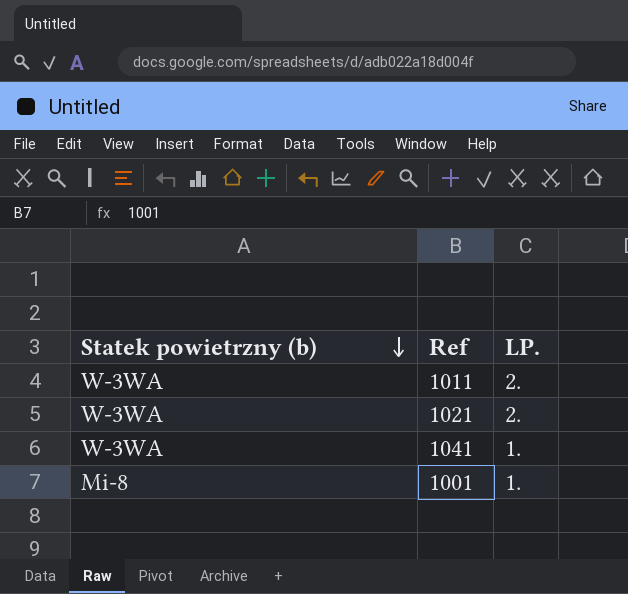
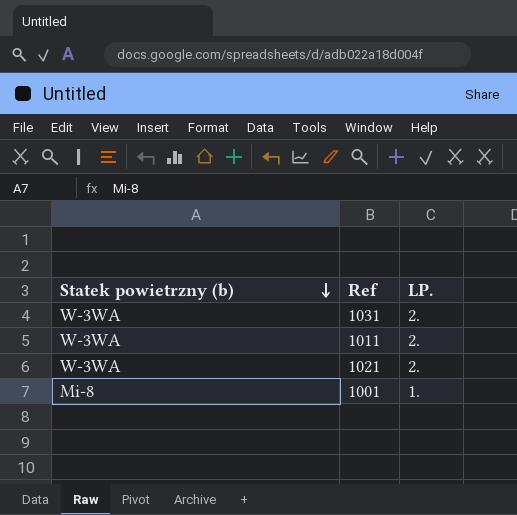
row 1041: W-3WA | 1. -> none
row 1031: none -> W-3WA | 2.

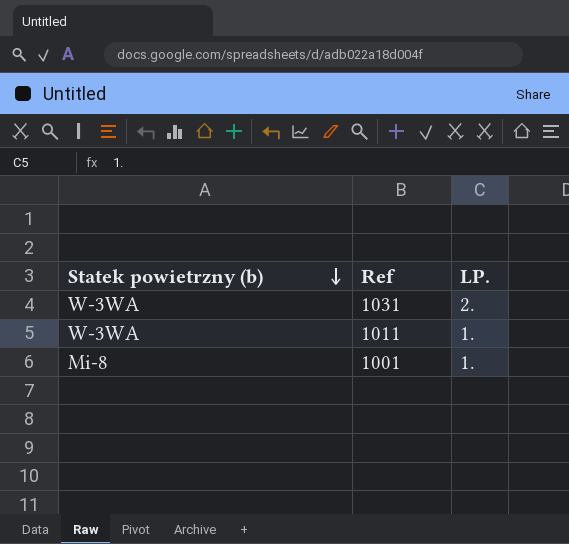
row 1021: W-3WA | 2. -> none
1011 | LP.: 2. -> 1.

